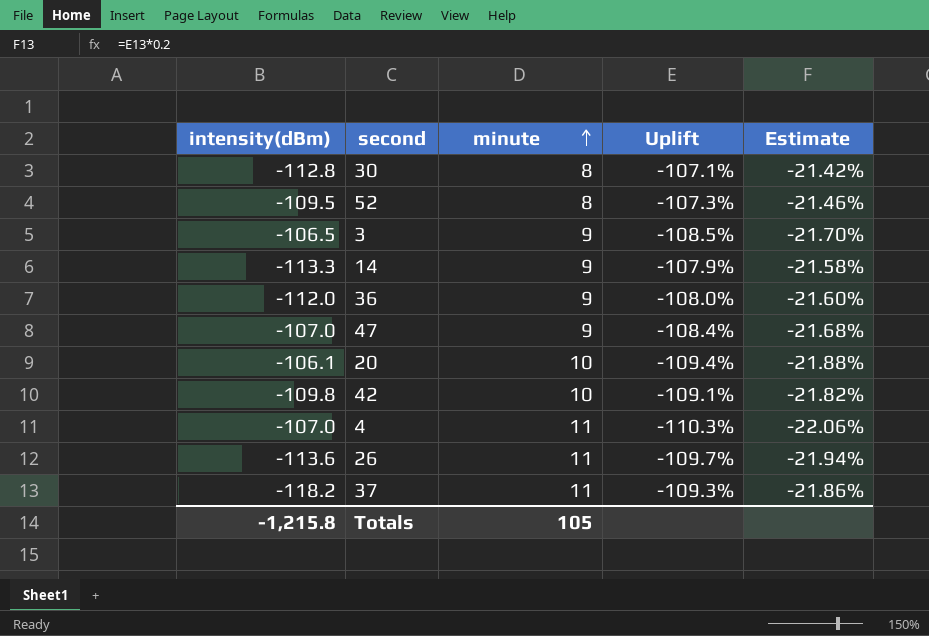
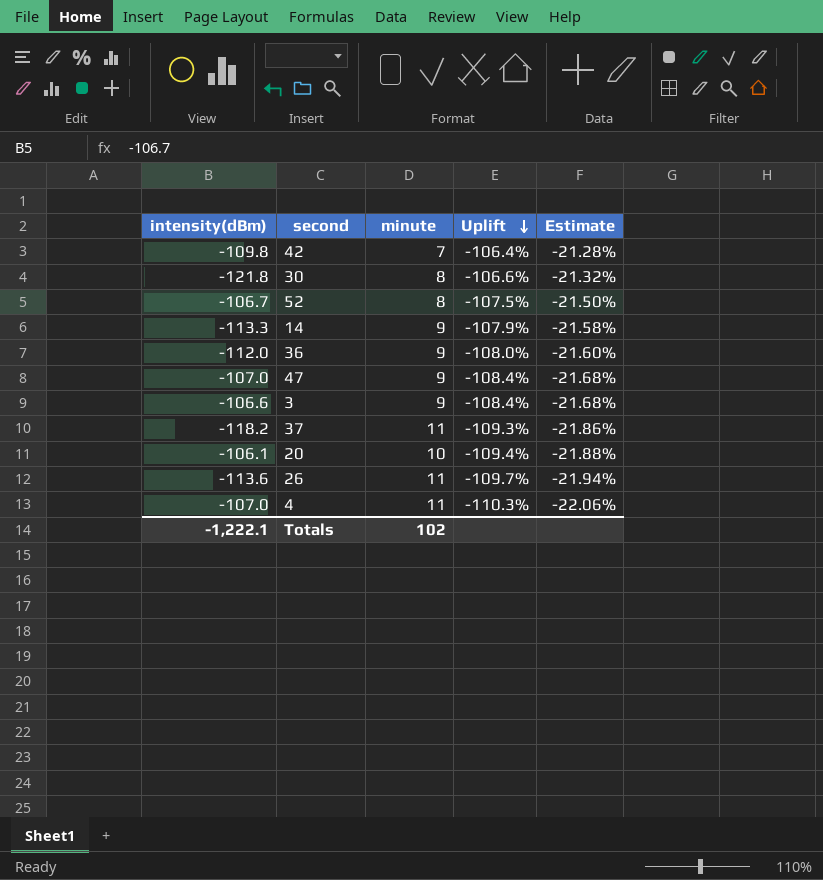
row order: minute ascending -> Uplift descending
42 | minute: 10 -> 7
42 | Uplift: -109.1% -> -106.4%
42 | Estimate: -21.82% -> -21.28%
30 | intensity(dBm): -112.8 -> -121.8
30 | Uplift: -107.1% -> -106.6%
30 | Estimate: -21.42% -> -21.32%
52 | intensity(dBm): -109.5 -> -106.7
52 | Uplift: -107.3% -> -107.5%
52 | Estimate: -21.46% -> -21.50%
3 | intensity(dBm): -106.5 -> -106.6
3 | Uplift: -108.5% -> -108.4%
3 | Estimate: -21.70% -> -21.68%
Totals | intensity(dBm): -1,215.8 -> -1,222.1
Totals | minute: 105 -> 102

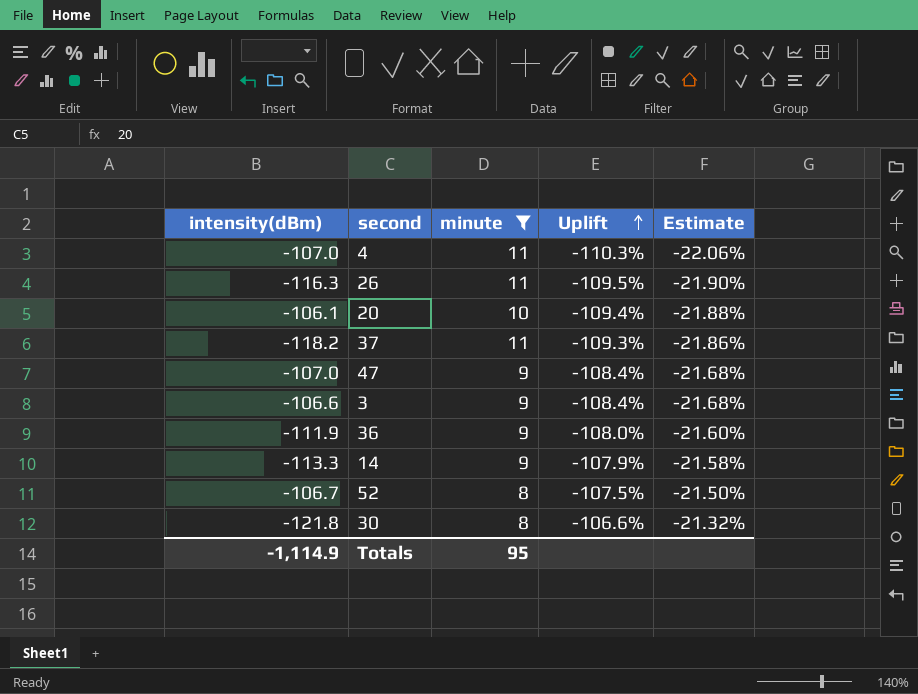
filter: none -> minute != 7
row order: Uplift descending -> Uplift ascending
26 | intensity(dBm): -113.6 -> -116.3
26 | Uplift: -109.7% -> -109.5%
26 | Estimate: -21.94% -> -21.90%
36 | intensity(dBm): -112.0 -> -111.9
Totals | intensity(dBm): -1,222.1 -> -1,114.9
Totals | minute: 102 -> 95

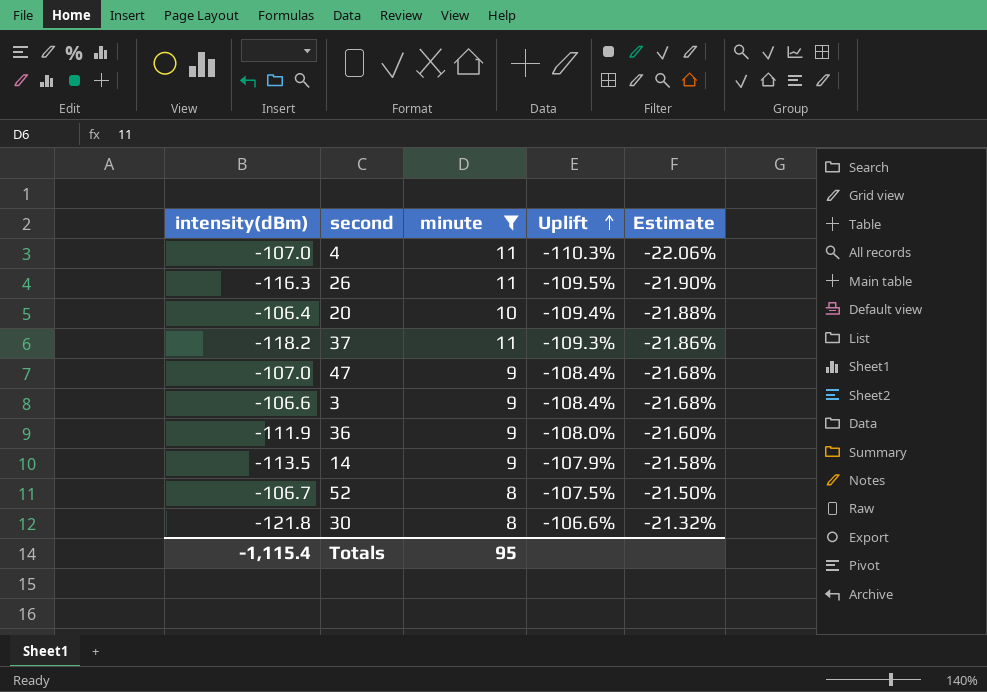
20 | intensity(dBm): -106.1 -> -106.4
14 | intensity(dBm): -113.3 -> -113.5
Totals | intensity(dBm): -1,114.9 -> -1,115.4

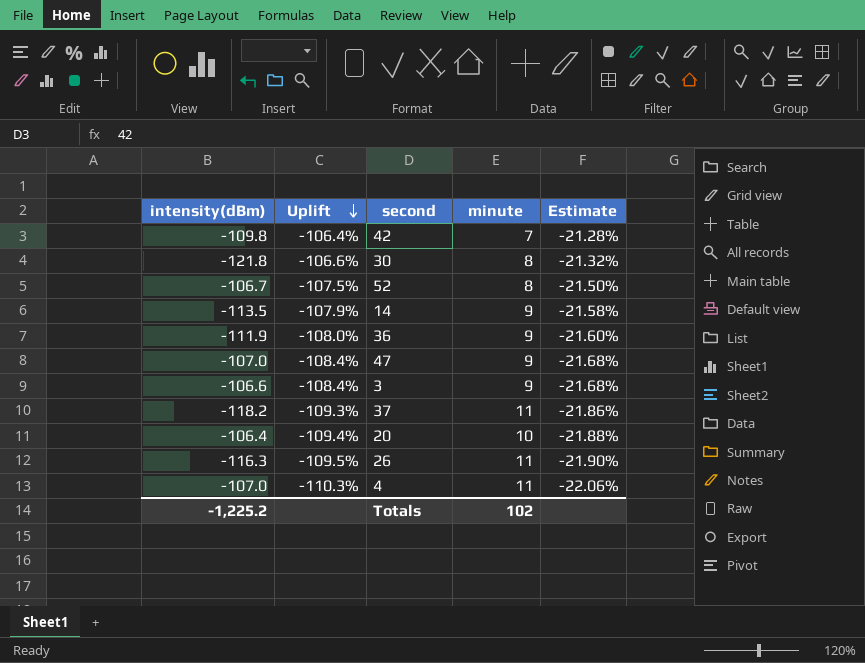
filter: minute != 7 -> none
row order: Uplift ascending -> Uplift descending
column Uplift | position: 4 -> 2
Totals | intensity(dBm): -1,115.4 -> -1,225.2
Totals | minute: 95 -> 102

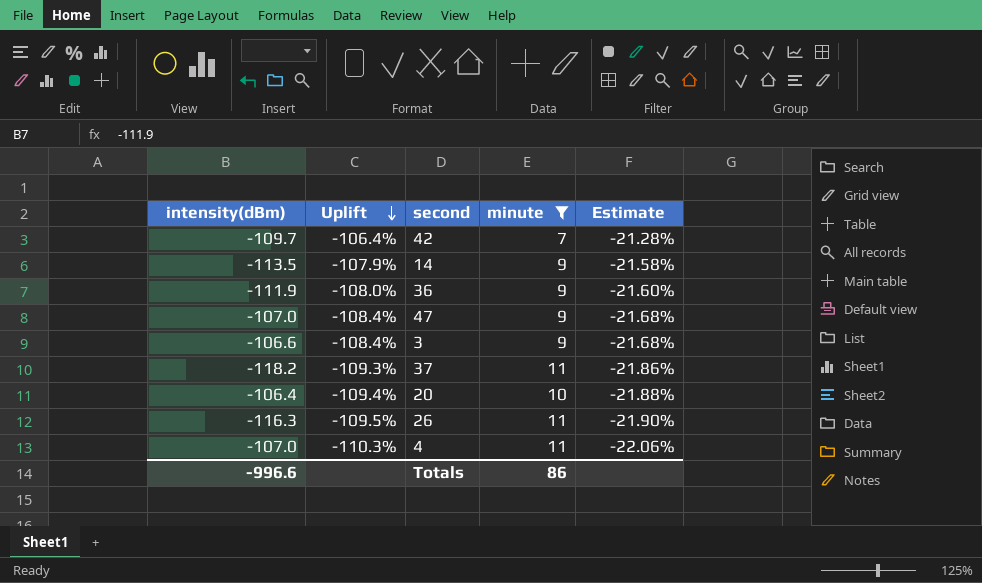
filter: none -> minute != 8
42 | intensity(dBm): -109.8 -> -109.7
Totals | intensity(dBm): -1,225.2 -> -996.6
Totals | minute: 102 -> 86

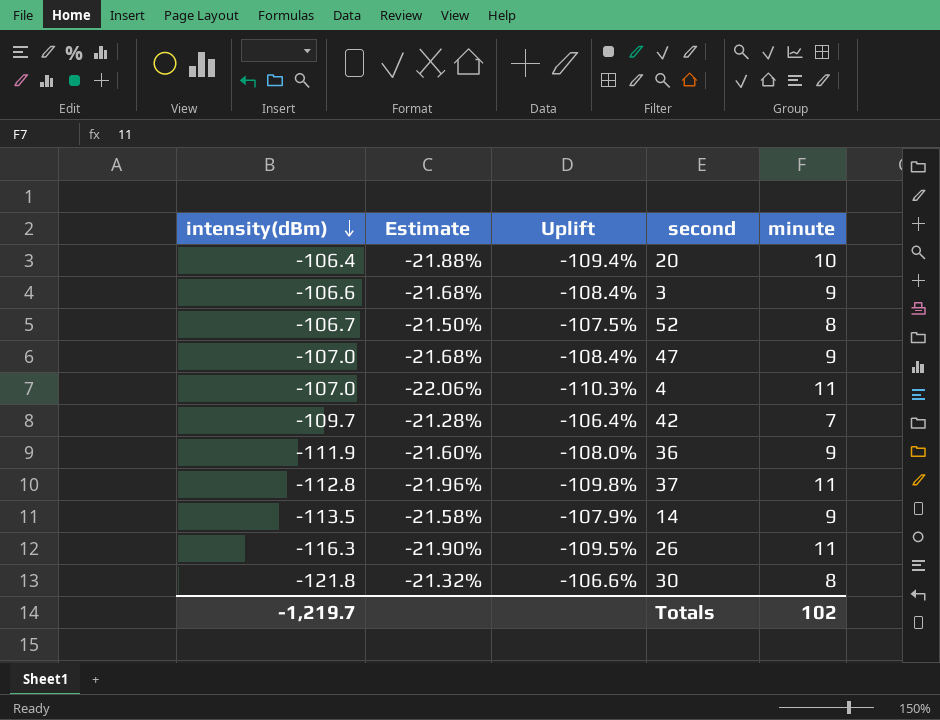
filter: minute != 8 -> none
row order: Uplift descending -> intensity(dBm) descending
column Estimate | position: 5 -> 2
37 | intensity(dBm): -118.2 -> -112.8
37 | Estimate: -21.86% -> -21.96%
37 | Uplift: -109.3% -> -109.8%
Totals | intensity(dBm): -996.6 -> -1,219.7
Totals | minute: 86 -> 102

